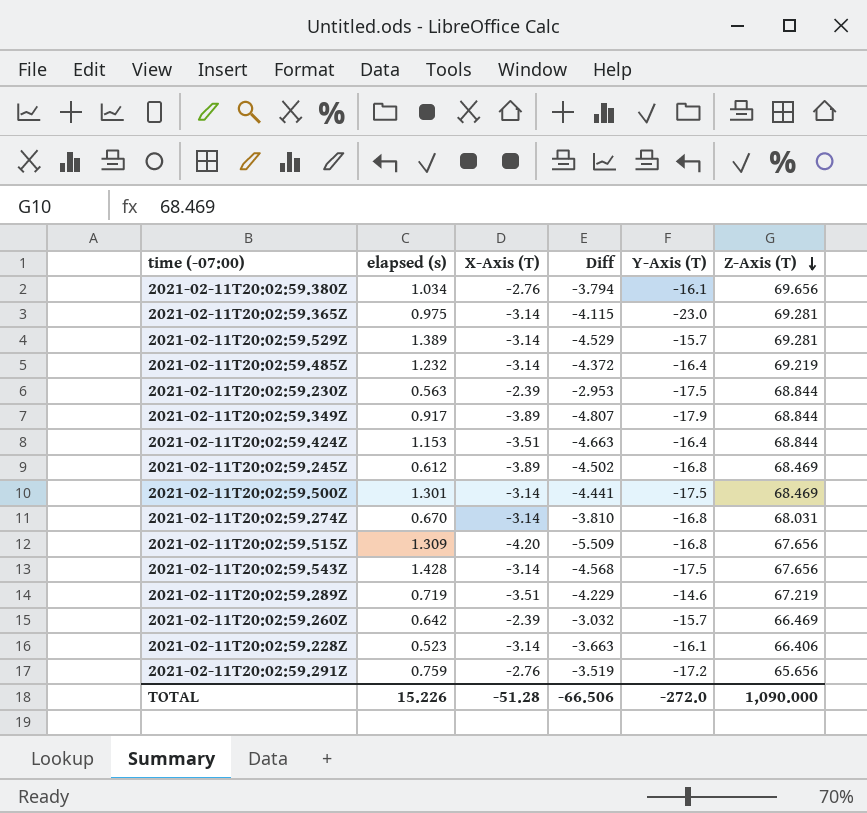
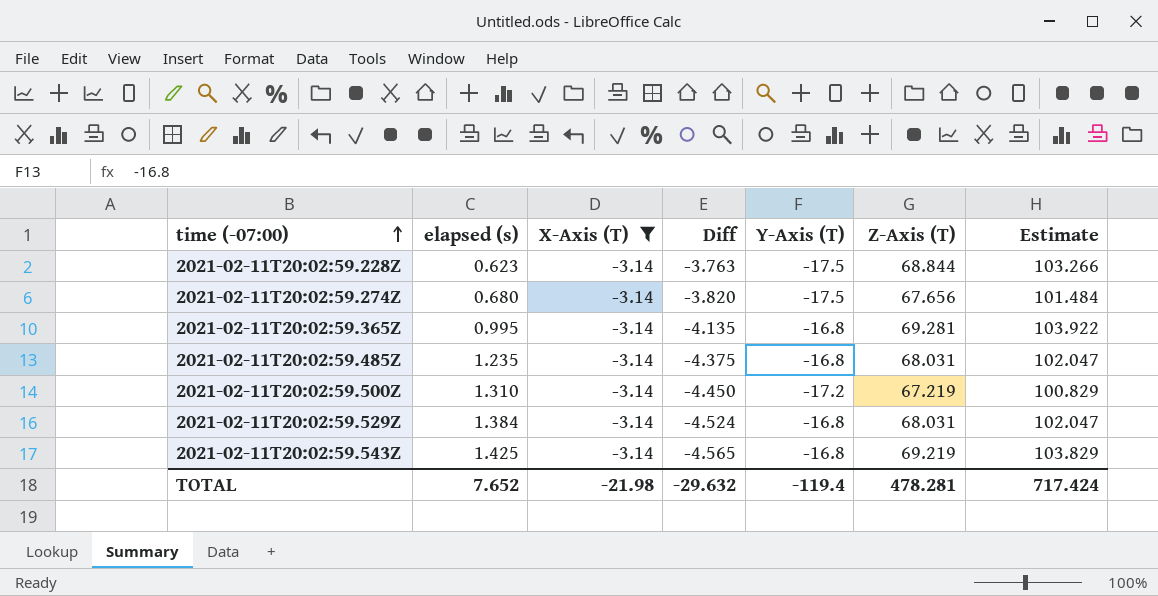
filter: none -> X-Axis (T) = -3.14
row order: Z-Axis (T) descending -> time (-07:00) ascending
column Estimate | formula: none -> [Z-Axis (T)] * 1.5
2021-02-11T20:02:59.228Z | elapsed (s): 0.523 -> 0.623
2021-02-11T20:02:59.228Z | Diff: -3.663 -> -3.763
2021-02-11T20:02:59.228Z | Y-Axis (T): -16.1 -> -17.5
2021-02-11T20:02:59.228Z | Z-Axis (T): 66.406 -> 68.844
2021-02-11T20:02:59.274Z | elapsed (s): 0.670 -> 0.680
2021-02-11T20:02:59.274Z | Diff: -3.810 -> -3.820
2021-02-11T20:02:59.274Z | Y-Axis (T): -16.8 -> -17.5
2021-02-11T20:02:59.274Z | Z-Axis (T): 68.031 -> 67.656
2021-02-11T20:02:59.365Z | elapsed (s): 0.975 -> 0.995
2021-02-11T20:02:59.365Z | Diff: -4.115 -> -4.135
2021-02-11T20:02:59.365Z | Y-Axis (T): -23.0 -> -16.8
2021-02-11T20:02:59.485Z | elapsed (s): 1.232 -> 1.235
2021-02-11T20:02:59.485Z | Diff: -4.372 -> -4.375
2021-02-11T20:02:59.485Z | Y-Axis (T): -16.4 -> -16.8
2021-02-11T20:02:59.485Z | Z-Axis (T): 69.219 -> 68.031
2021-02-11T20:02:59.500Z | elapsed (s): 1.301 -> 1.310
2021-02-11T20:02:59.500Z | Diff: -4.441 -> -4.450
2021-02-11T20:02:59.500Z | Y-Axis (T): -17.5 -> -17.2
2021-02-11T20:02:59.500Z | Z-Axis (T): 68.469 -> 67.219
2021-02-11T20:02:59.529Z | elapsed (s): 1.389 -> 1.384
2021-02-11T20:02:59.529Z | Diff: -4.529 -> -4.524
2021-02-11T20:02:59.529Z | Y-Axis (T): -15.7 -> -16.8
2021-02-11T20:02:59.529Z | Z-Axis (T): 69.281 -> 68.031
2021-02-11T20:02:59.543Z | elapsed (s): 1.428 -> 1.425
2021-02-11T20:02:59.543Z | Diff: -4.568 -> -4.565
2021-02-11T20:02:59.543Z | Y-Axis (T): -17.5 -> -16.8
2021-02-11T20:02:59.543Z | Z-Axis (T): 67.656 -> 69.219
TOTAL | elapsed (s): 15.226 -> 7.652
TOTAL | X-Axis (T): -51.28 -> -21.98
TOTAL | Diff: -66.506 -> -29.632
TOTAL | Y-Axis (T): -272.0 -> -119.4
TOTAL | Z-Axis (T): 1,090.000 -> 478.281

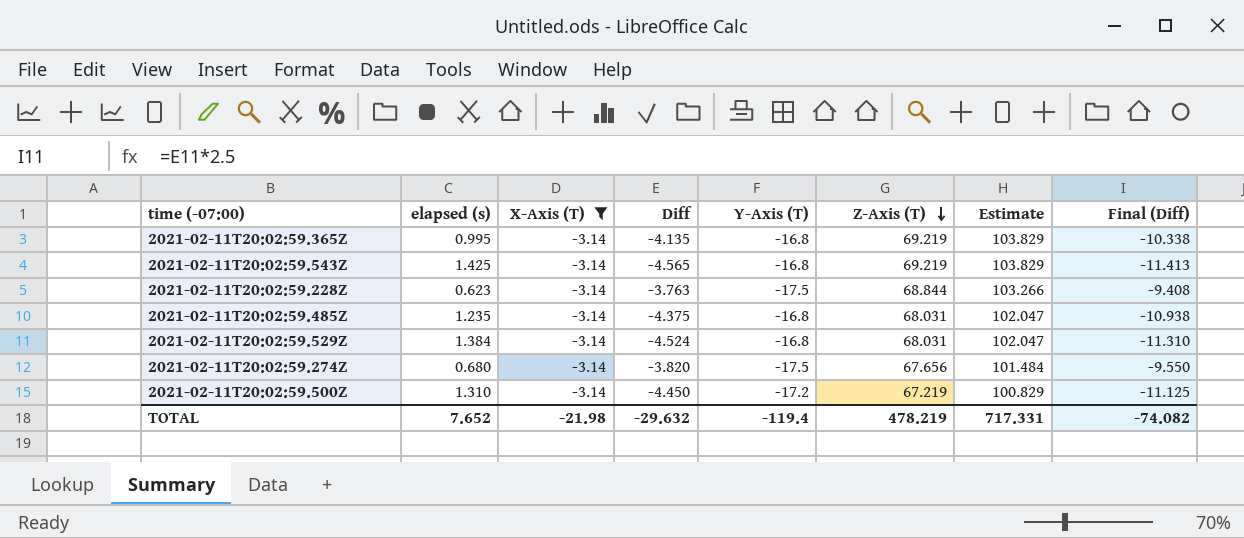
row order: time (-07:00) ascending -> Z-Axis (T) descending
column Final (Diff) | formula: none -> [Diff] * 2.5
2021-02-11T20:02:59.365Z | Z-Axis (T): 69.281 -> 69.219
2021-02-11T20:02:59.365Z | Estimate: 103.922 -> 103.829
TOTAL | Z-Axis (T): 478.281 -> 478.219
TOTAL | Estimate: 717.424 -> 717.331

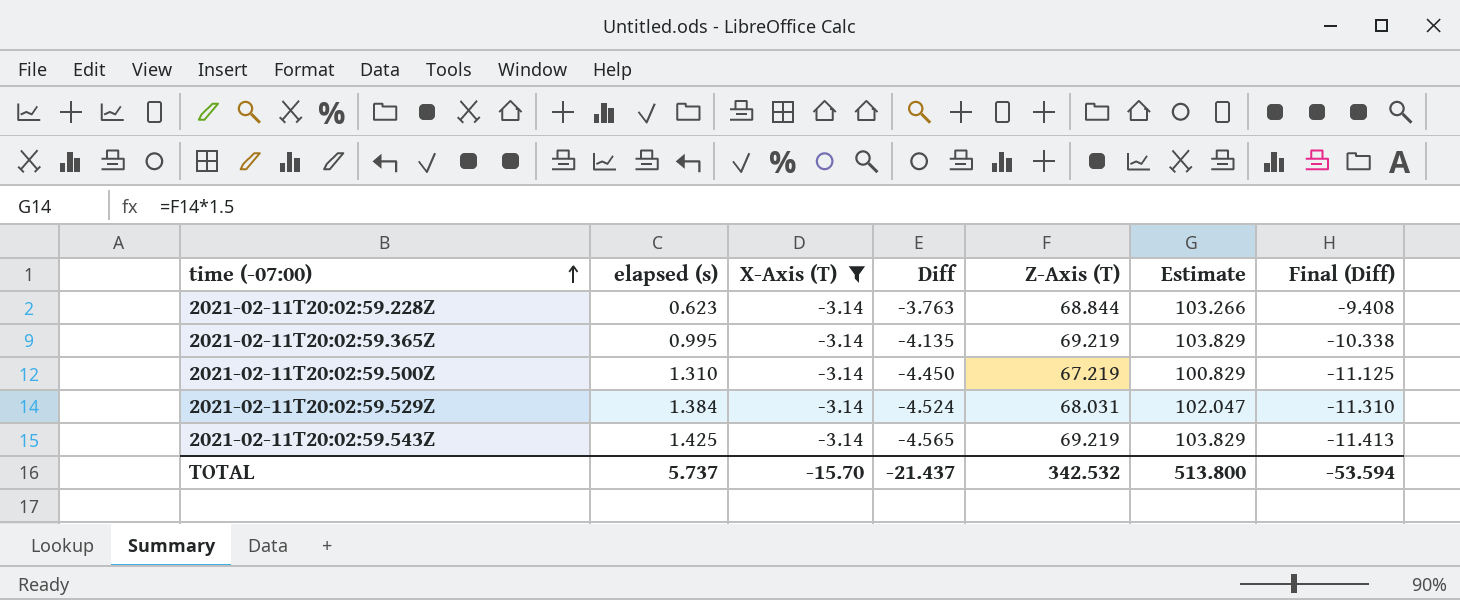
row order: Z-Axis (T) descending -> time (-07:00) ascending
column Y-Axis (T) | position: 5 -> none
row 2021-02-11T20:02:59.485Z: 1.235 | -3.14 | -4.375 | -16.8 | 68.031 | 102.047 | -10.938 -> none
row 2021-02-11T20:02:59.274Z: 0.680 | -3.14 | -3.820 | -17.5 | 67.656 | 101.484 | -9.550 -> none
TOTAL | elapsed (s): 7.652 -> 5.737
TOTAL | X-Axis (T): -21.98 -> -15.70
TOTAL | Diff: -29.632 -> -21.437
TOTAL | Z-Axis (T): 478.219 -> 342.532
TOTAL | Estimate: 717.331 -> 513.800
TOTAL | Final (Diff): -74.082 -> -53.594

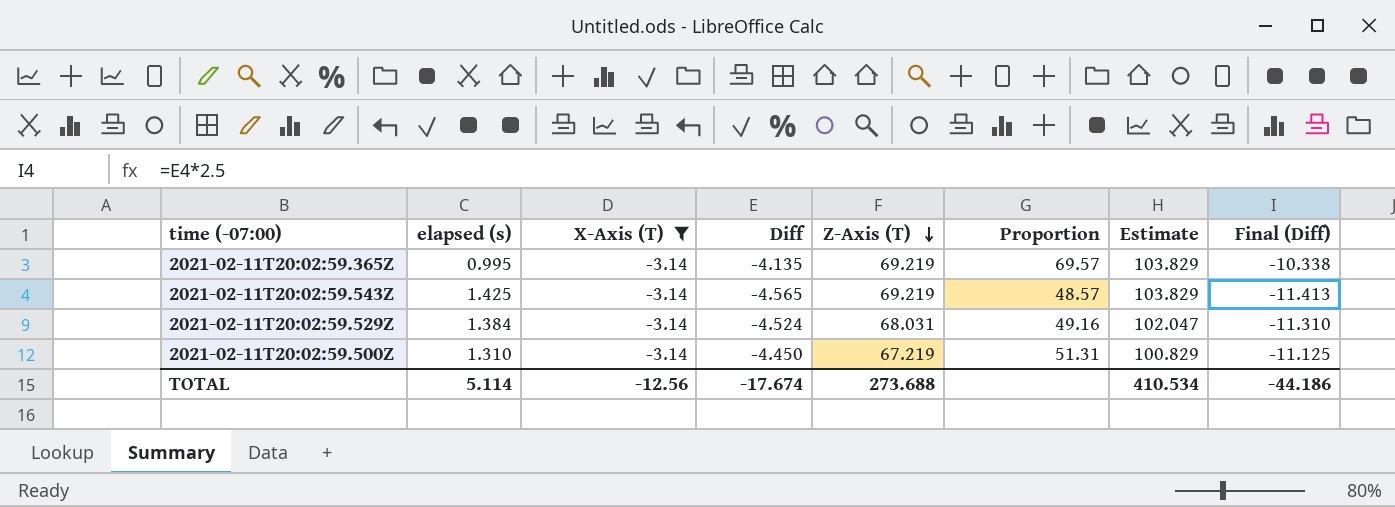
row order: time (-07:00) ascending -> Z-Axis (T) descending
column Proportion | formula: none -> [Z-Axis (T)] / [elapsed (s)]
row 2021-02-11T20:02:59.228Z: 0.623 | -3.14 | -3.763 | 68.844 | 103.266 | -9.408 -> none
TOTAL | elapsed (s): 5.737 -> 5.114
TOTAL | X-Axis (T): -15.70 -> -12.56
TOTAL | Diff: -21.437 -> -17.674
TOTAL | Z-Axis (T): 342.532 -> 273.688
TOTAL | Estimate: 513.800 -> 410.534
TOTAL | Final (Diff): -53.594 -> -44.186

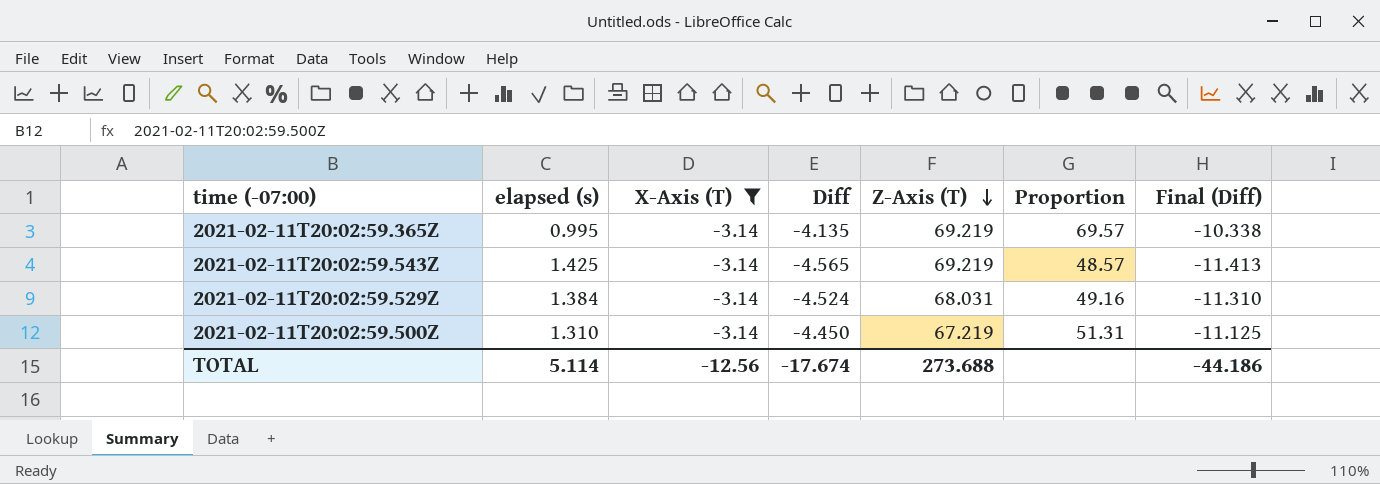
column Estimate | formula: [Z-Axis (T)] * 1.5 -> none

